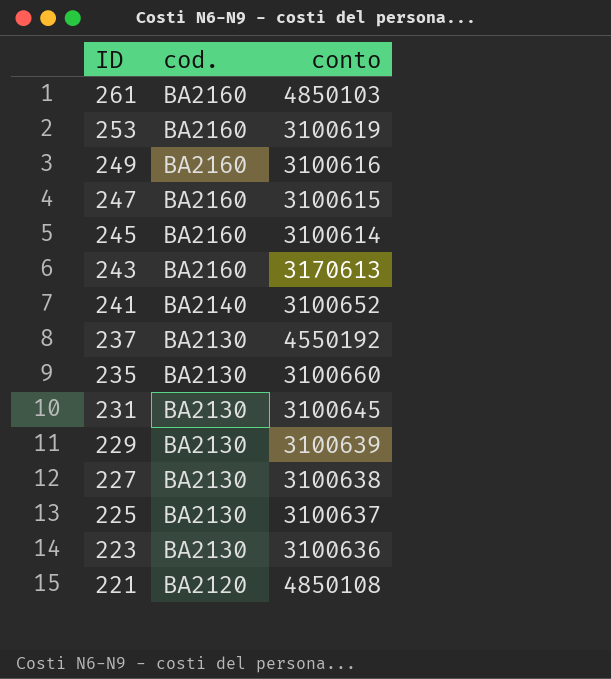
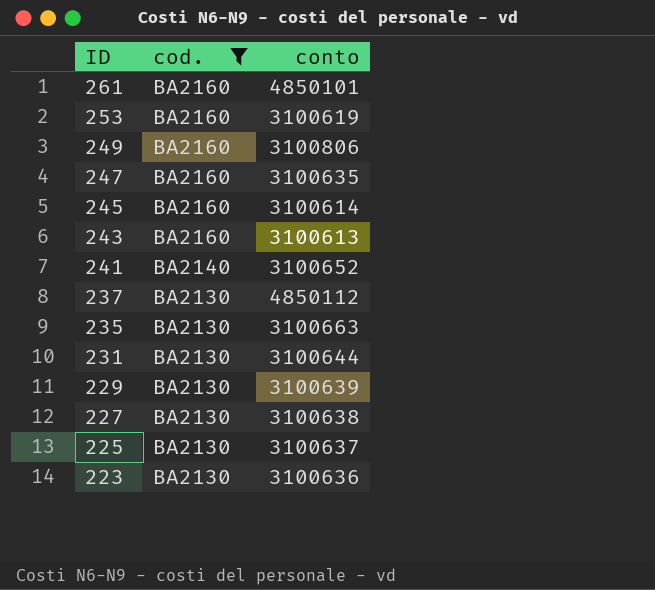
filter: none -> cod. != BA2120
261 | conto: 4850103 -> 4850101
249 | conto: 3100616 -> 3100806
247 | conto: 3100615 -> 3100635
243 | conto: 3170613 -> 3100613
237 | conto: 4550192 -> 4850112
235 | conto: 3100660 -> 3100663
231 | conto: 3100645 -> 3100644

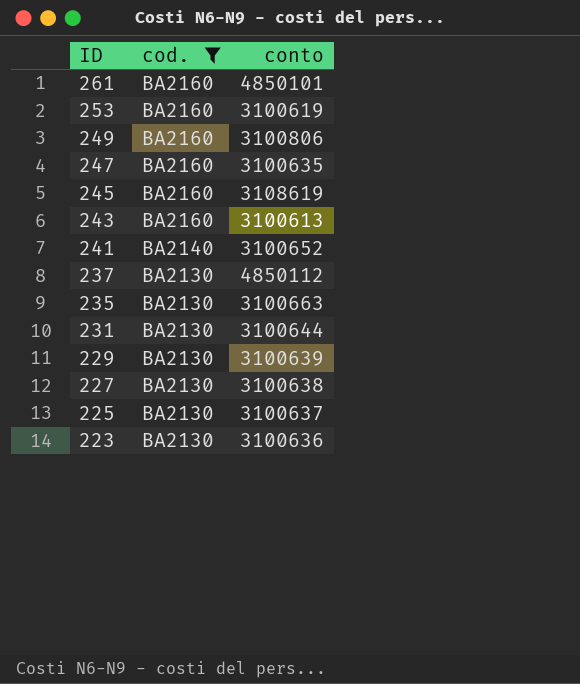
245 | conto: 3100614 -> 3108619

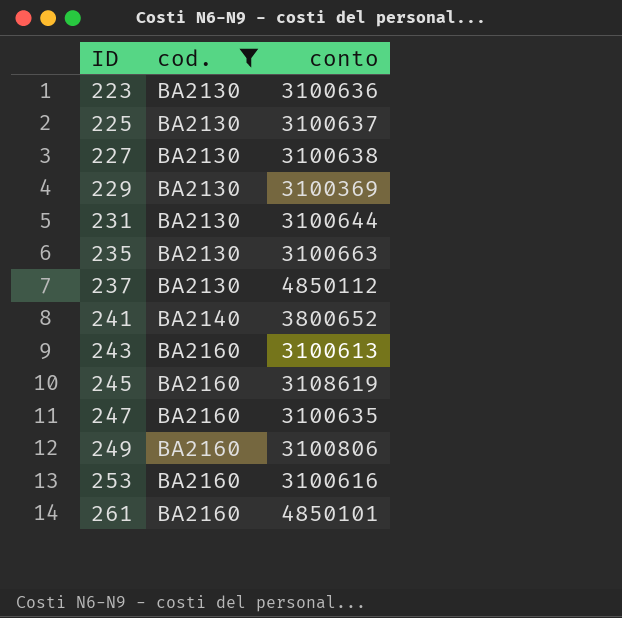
row order: ID descending -> ID ascending
229 | conto: 3100639 -> 3100369
241 | conto: 3100652 -> 3800652
253 | conto: 3100619 -> 3100616

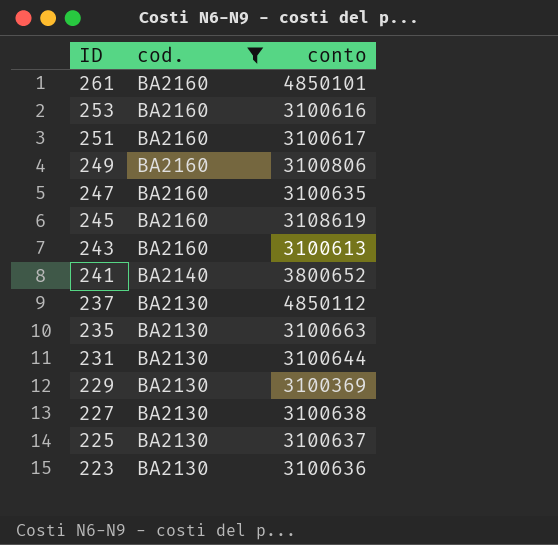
row order: ID ascending -> ID descending
row 251: none -> BA2160 | 3100617

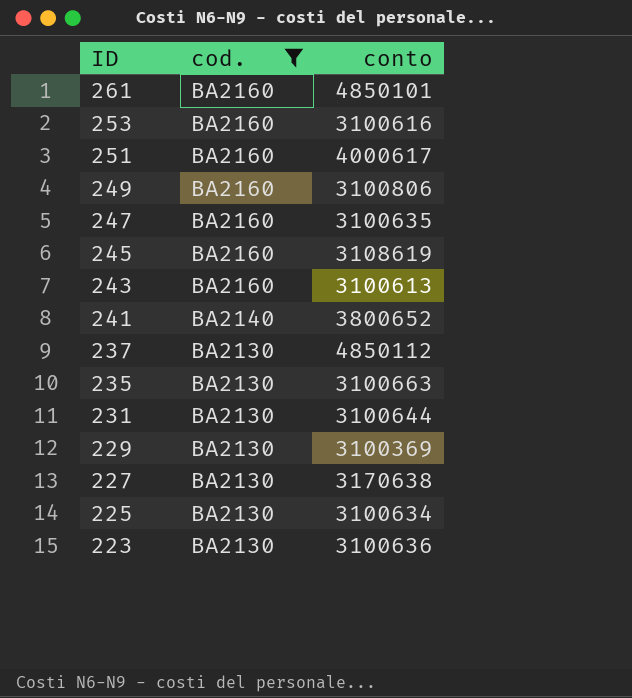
251 | conto: 3100617 -> 4000617
227 | conto: 3100638 -> 3170638
225 | conto: 3100637 -> 3100634

